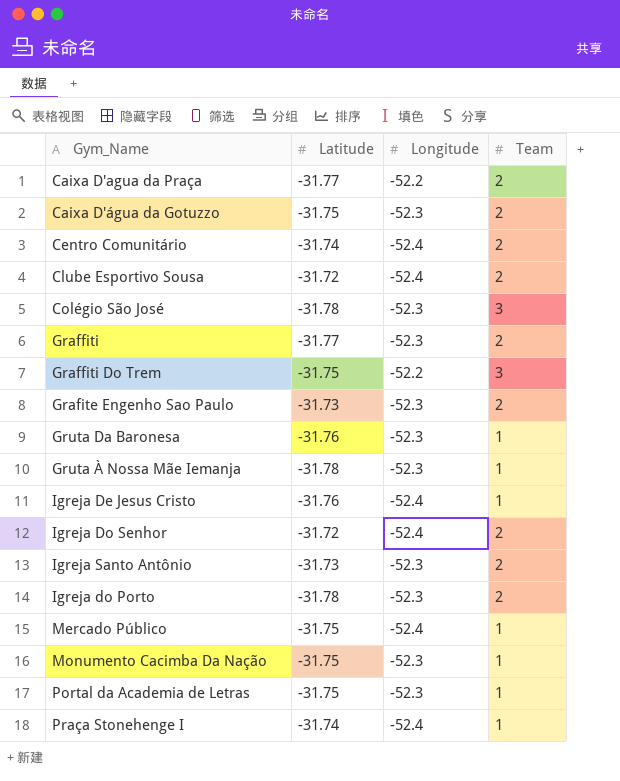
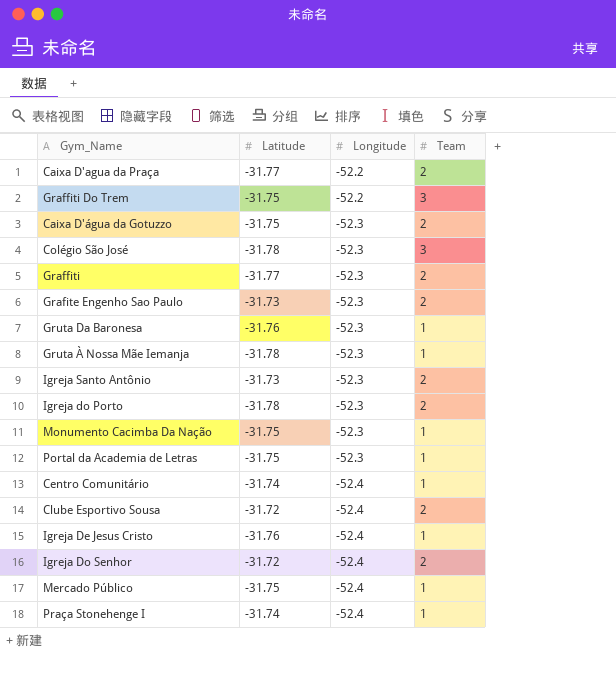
row order: none -> Longitude descending
Centro Comunitário | Team: 2 -> 1

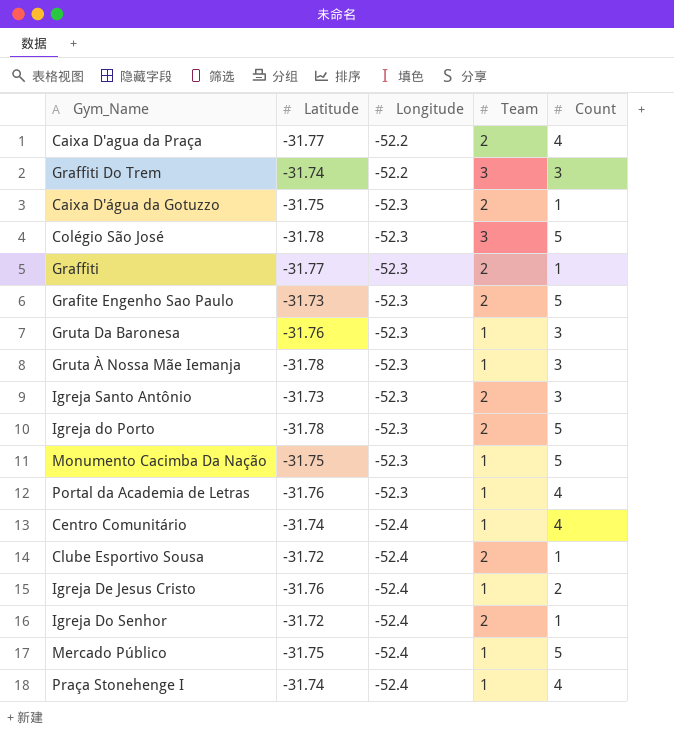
column Count | position: none -> 5
Graffiti Do Trem | Latitude: -31.75 -> -31.74
Portal da Academia de Letras | Latitude: -31.75 -> -31.76

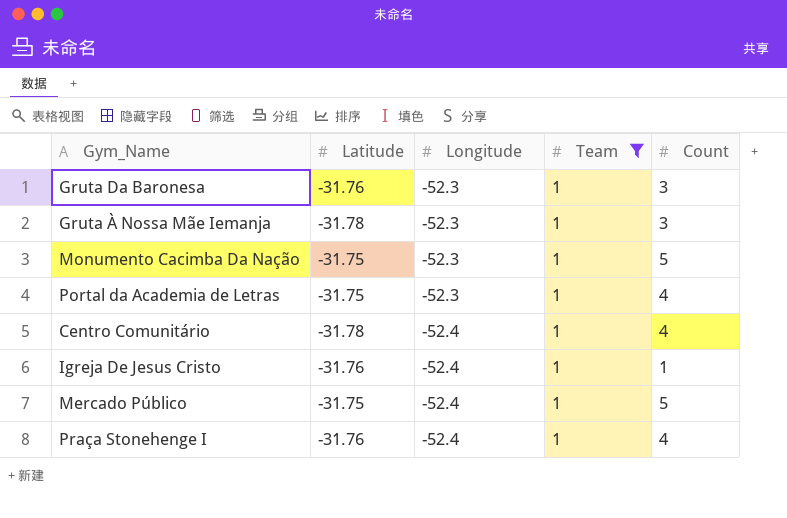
filter: none -> Team = 1
Portal da Academia de Letras | Latitude: -31.76 -> -31.75
Centro Comunitário | Latitude: -31.74 -> -31.78
Igreja De Jesus Cristo | Count: 2 -> 1
Praça Stonehenge I | Latitude: -31.74 -> -31.76

